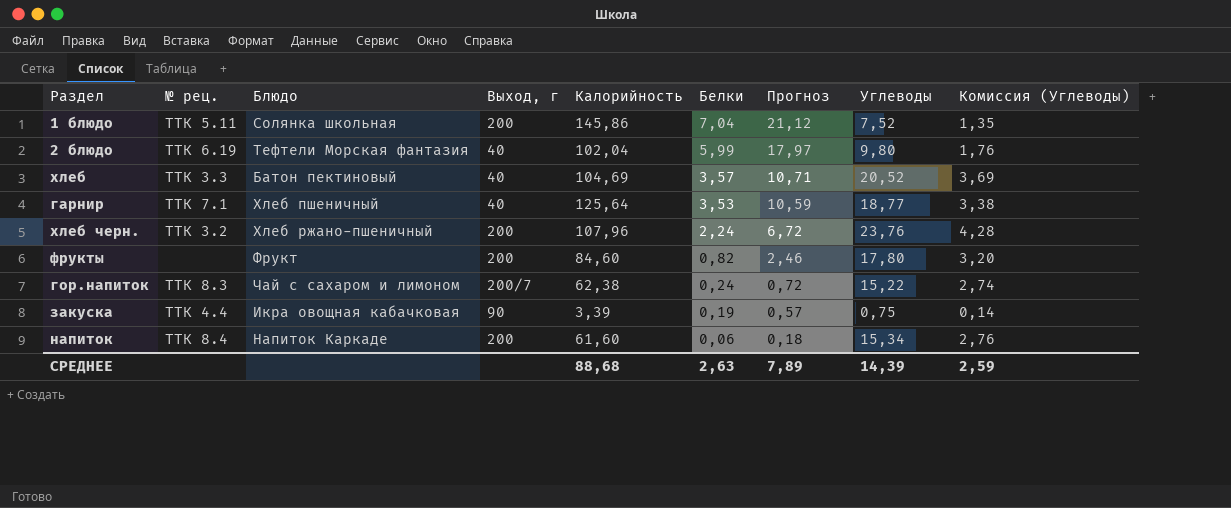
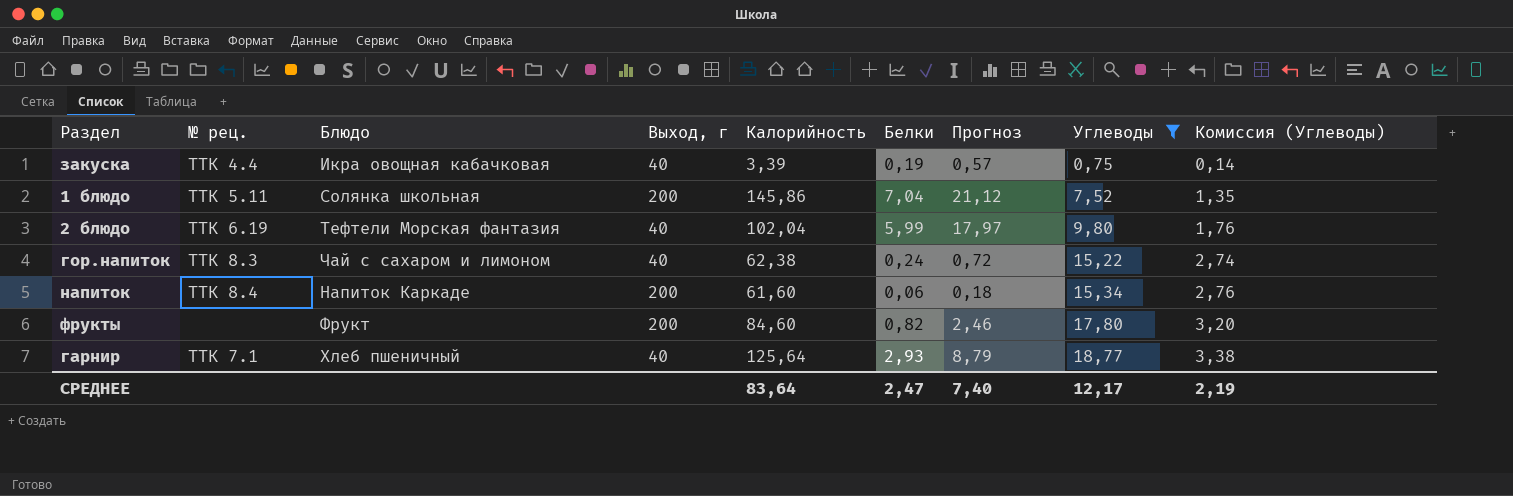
filter: none -> Углеводы <= 18,77
row order: Белки descending -> Углеводы ascending
закуска | Выход, г: 90 -> 40
гор.напиток | Выход, г: 200/7 -> 40
гарнир | Белки: 3,53 -> 2,93
гарнир | Прогноз: 10,59 -> 8,79
СРЕДНЕЕ | Калорийность: 88,68 -> 83,64
СРЕДНЕЕ | Белки: 2,63 -> 2,47
СРЕДНЕЕ | Прогноз: 7,89 -> 7,40
СРЕДНЕЕ | Углеводы: 14,39 -> 12,17
СРЕДНЕЕ | Комиссия (Углеводы): 2,59 -> 2,19

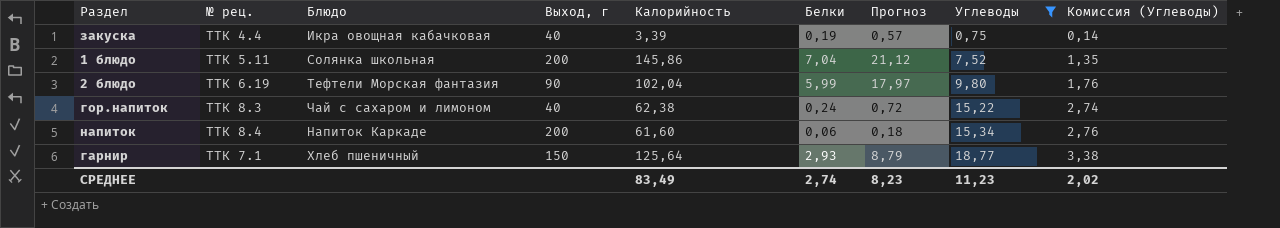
row фрукты: none | Фрукт | 200 | 84,60 | 0,82 | 2,46 | 17,80 | 3,20 -> none
2 блюдо | Выход, г: 40 -> 90
гарнир | Выход, г: 40 -> 150
СРЕДНЕЕ | Калорийность: 83,64 -> 83,49
СРЕДНЕЕ | Белки: 2,47 -> 2,74
СРЕДНЕЕ | Прогноз: 7,40 -> 8,23
СРЕДНЕЕ | Углеводы: 12,17 -> 11,23
СРЕДНЕЕ | Комиссия (Углеводы): 2,19 -> 2,02

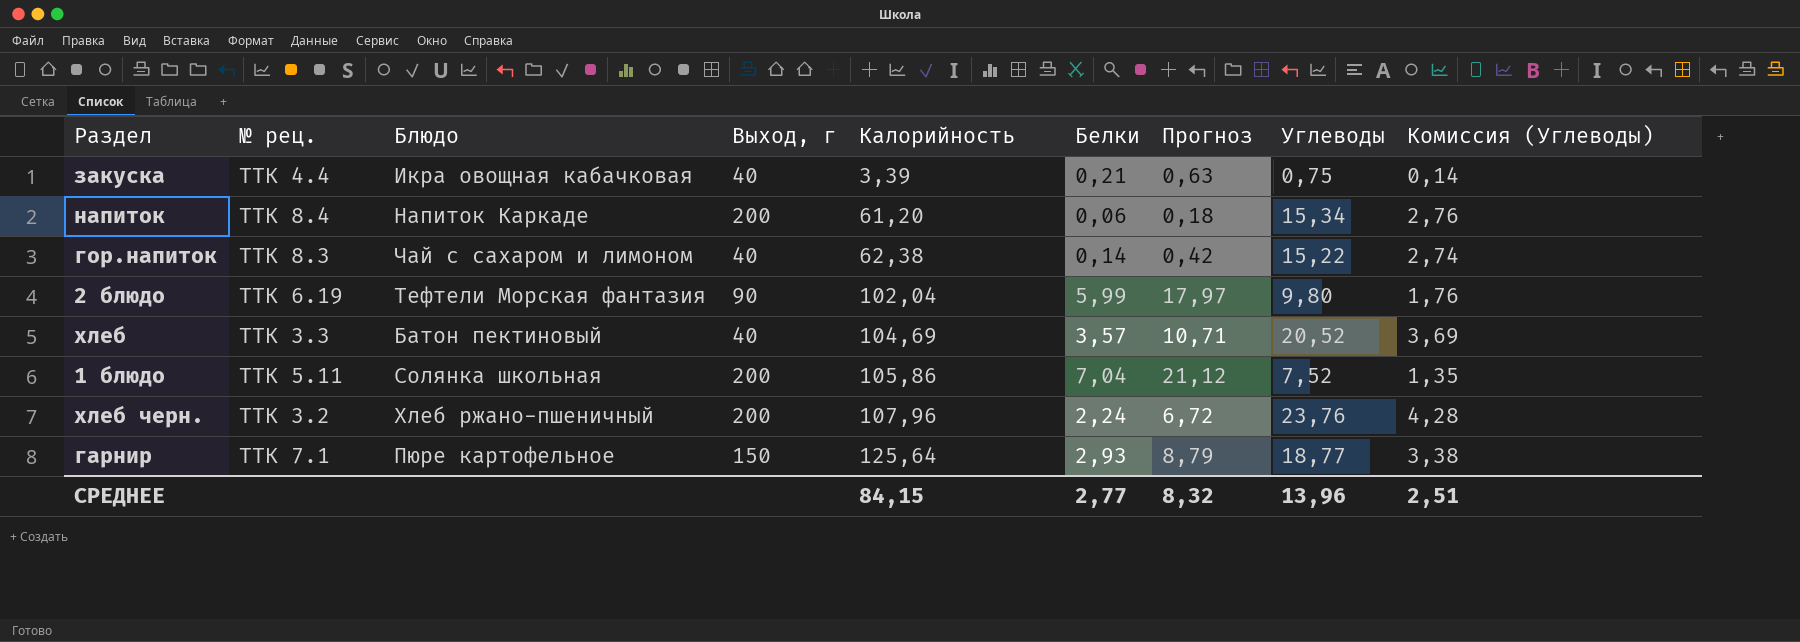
filter: Углеводы <= 18,77 -> none
row order: Углеводы ascending -> Калорийность ascending
закуска | Белки: 0,19 -> 0,21
закуска | Прогноз: 0,57 -> 0,63
напиток | Калорийность: 61,60 -> 61,20
гор.напиток | Белки: 0,24 -> 0,14
гор.напиток | Прогноз: 0,72 -> 0,42
1 блюдо | Калорийность: 145,86 -> 105,86
гарнир | Блюдо: Хлеб пшеничный -> Пюре картофельное
СРЕДНЕЕ | Калорийность: 83,49 -> 84,15
СРЕДНЕЕ | Белки: 2,74 -> 2,77
СРЕДНЕЕ | Прогноз: 8,23 -> 8,32
СРЕДНЕЕ | Углеводы: 11,23 -> 13,96
СРЕДНЕЕ | Комиссия (Углеводы): 2,02 -> 2,51

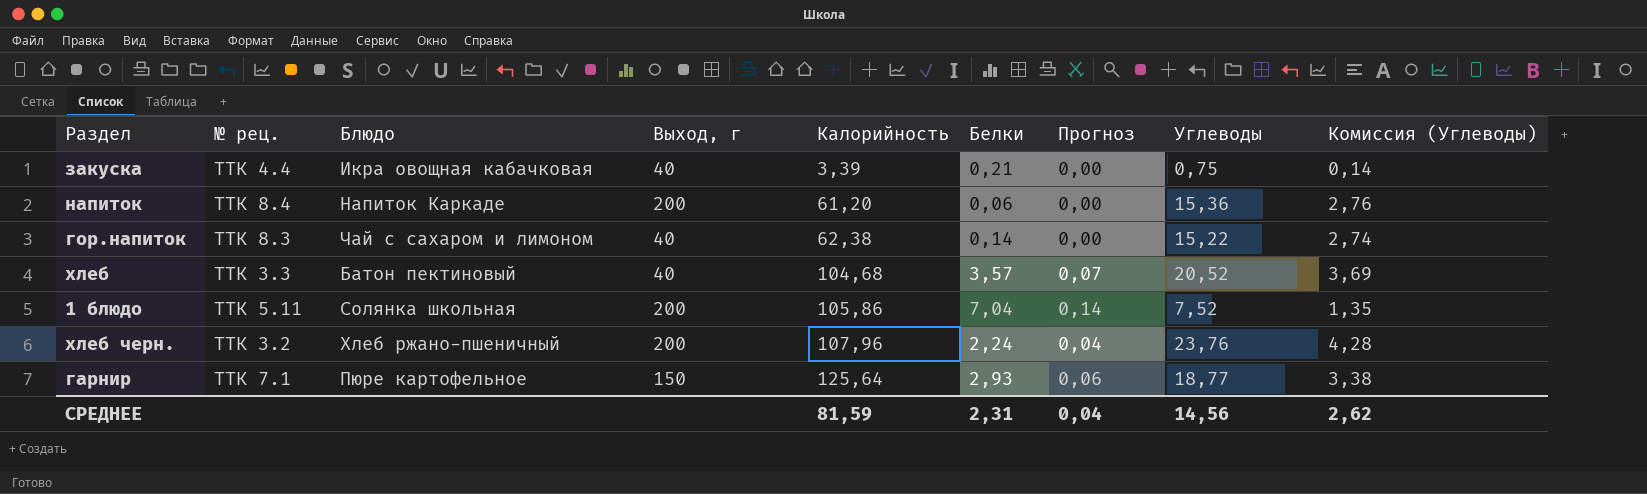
column Прогноз | formula: [Белки] * 3 -> [Белки] * 0,02
row 2 блюдо: ТТК 6.19 | Тефтели Морская фантазия | 90 | 102,04 | 5,99 | 17,97 | 9,80 | 1,76 -> none
напиток | Углеводы: 15,34 -> 15,36
хлеб | Калорийность: 104,69 -> 104,68
СРЕДНЕЕ | Калорийность: 84,15 -> 81,59
СРЕДНЕЕ | Белки: 2,77 -> 2,31
СРЕДНЕЕ | Прогноз: 8,32 -> 0,04
СРЕДНЕЕ | Углеводы: 13,96 -> 14,56
СРЕДНЕЕ | Комиссия (Углеводы): 2,51 -> 2,62

